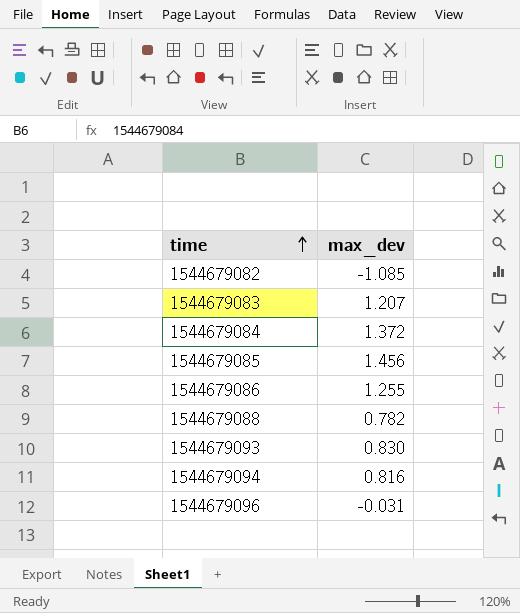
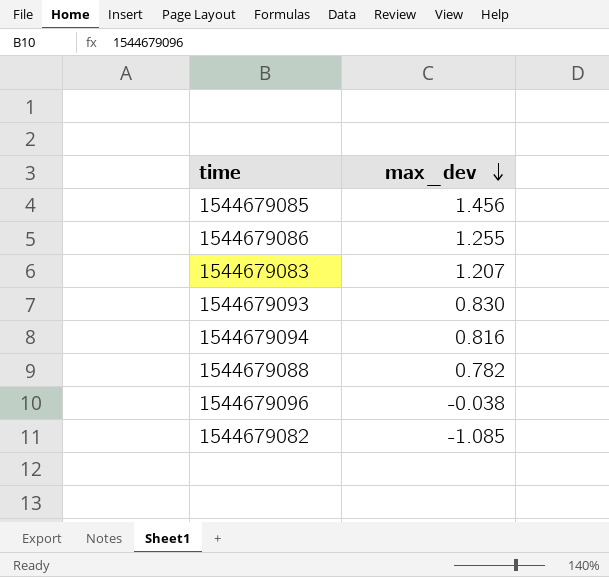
row order: time ascending -> max_dev descending
row 1544679084: 1.372 -> none
1544679096 | max_dev: -0.031 -> -0.038

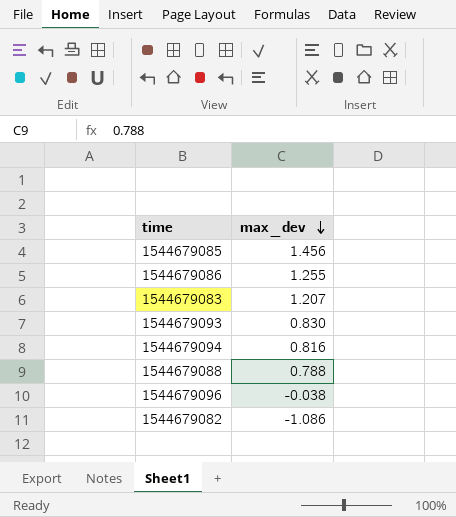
1544679088 | max_dev: 0.782 -> 0.788
1544679082 | max_dev: -1.085 -> -1.086

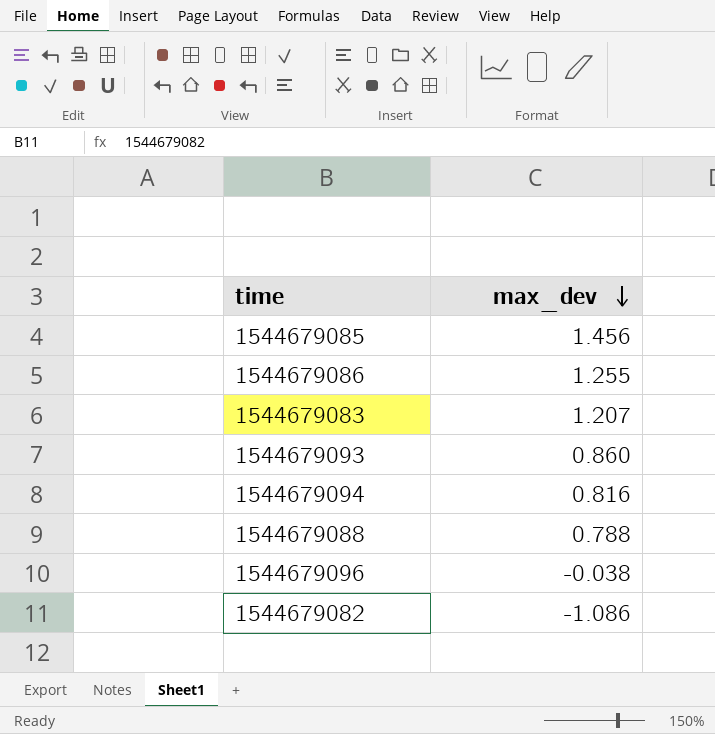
1544679093 | max_dev: 0.830 -> 0.860

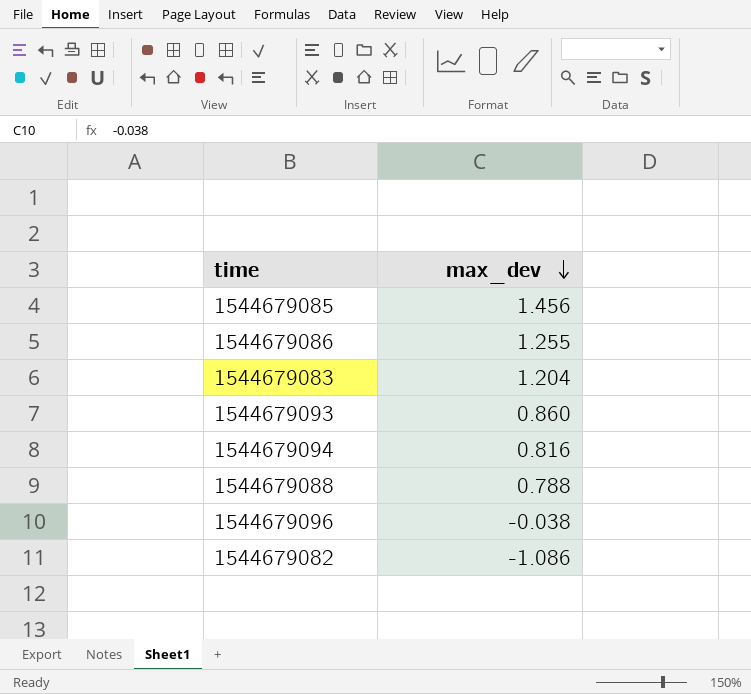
1544679083 | max_dev: 1.207 -> 1.204

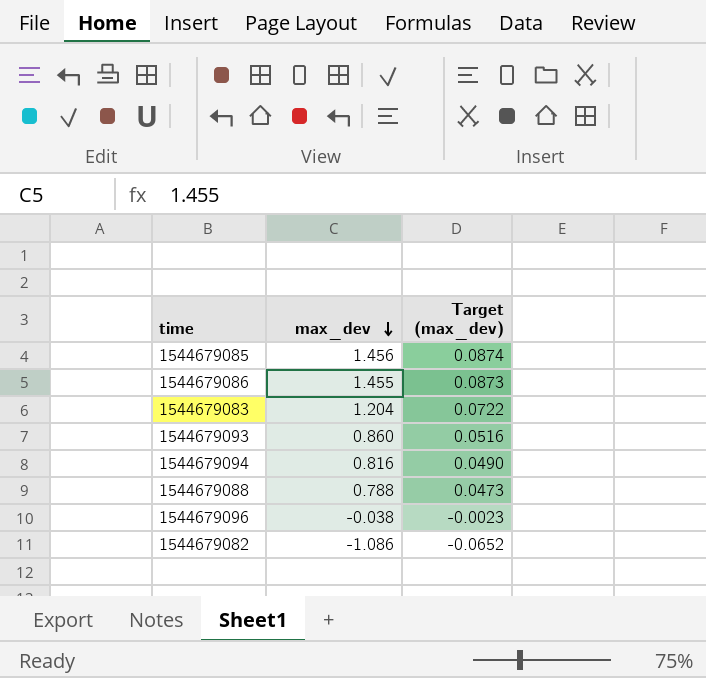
column Target (max_dev) | formula: none -> [max_dev] * 0.06
1544679086 | max_dev: 1.255 -> 1.455

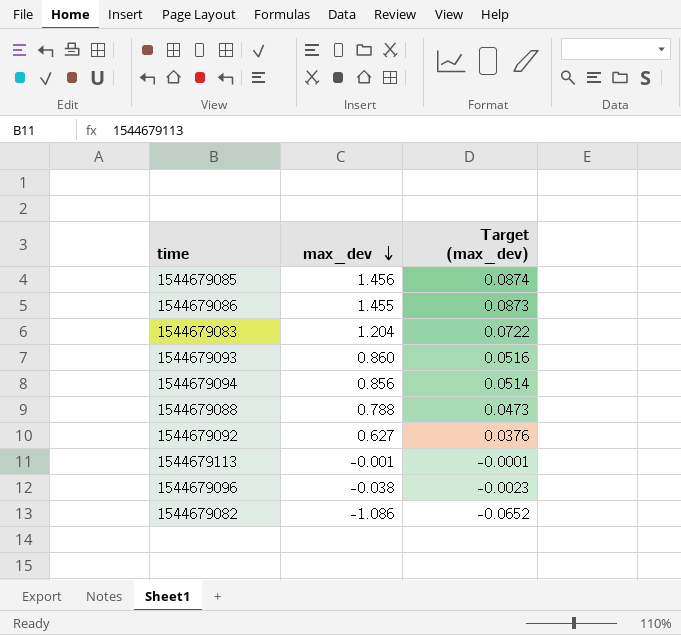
1544679094 | max_dev: 0.816 -> 0.856
1544679094 | Target (max_dev): 0.0490 -> 0.0514
row 1544679092: none -> 0.627 | 0.0376
row 1544679113: none -> -0.001 | -0.0001

